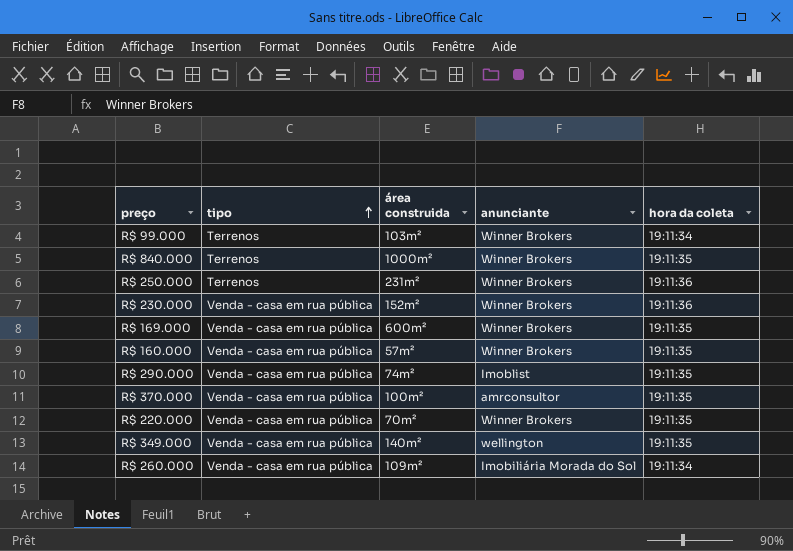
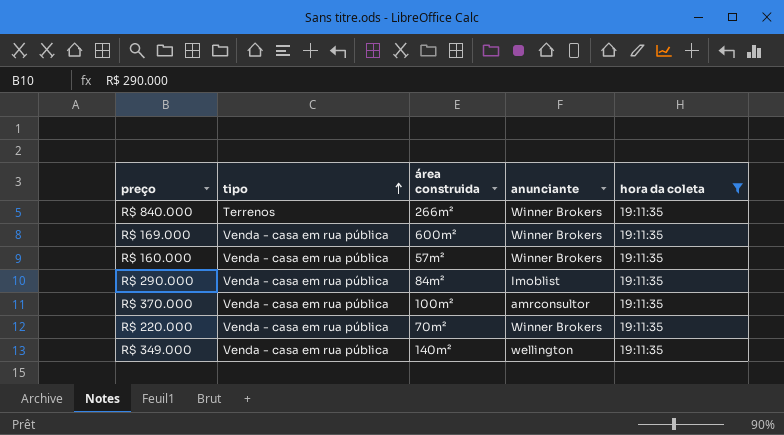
filter: none -> hora da coleta = 19:11:35
R$ 840.000 | área construida: 1000m² -> 266m²
R$ 290.000 | área construida: 74m² -> 84m²

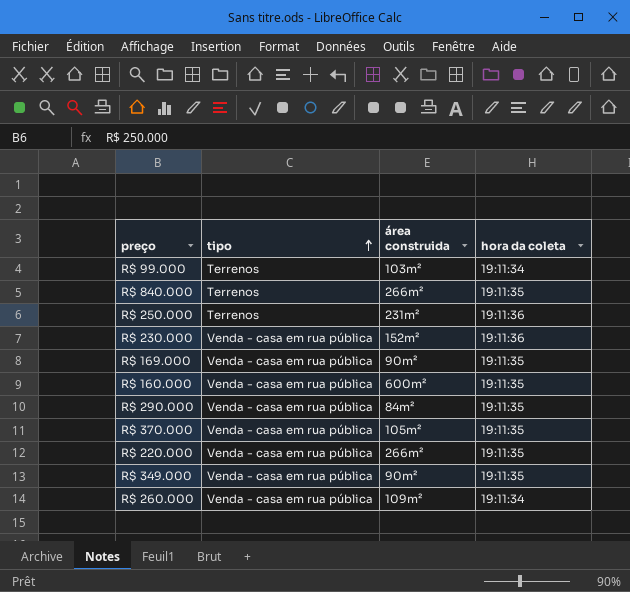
filter: hora da coleta = 19:11:35 -> none
column anunciante | position: 4 -> none
R$ 169.000 | área construida: 600m² -> 90m²
R$ 160.000 | área construida: 57m² -> 600m²
R$ 370.000 | área construida: 100m² -> 105m²
R$ 220.000 | área construida: 70m² -> 266m²
R$ 349.000 | área construida: 140m² -> 90m²

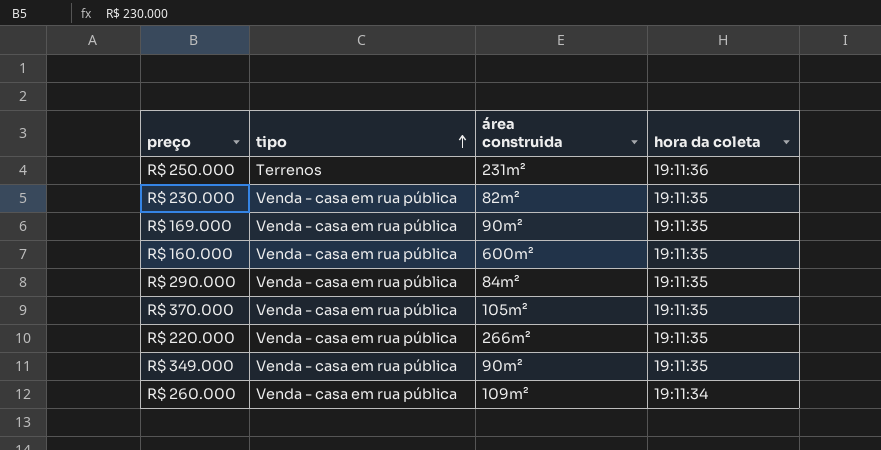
row R$ 99.000: Terrenos | 103m² | 19:11:34 -> none
row R$ 840.000: Terrenos | 266m² | 19:11:35 -> none
R$ 230.000 | área construida: 152m² -> 82m²
R$ 230.000 | hora da coleta: 19:11:36 -> 19:11:35

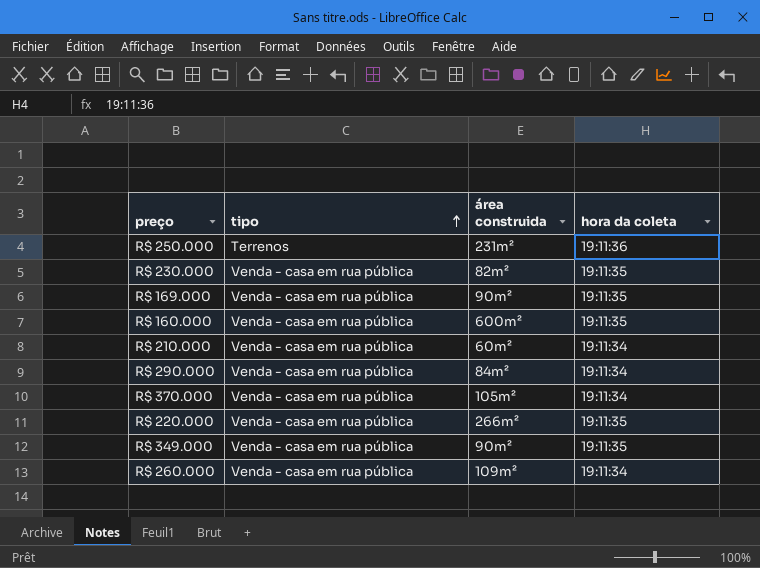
row R$ 210.000: none -> Venda - casa em rua pública | 60m² | 19:11:34
R$ 290.000 | hora da coleta: 19:11:35 -> 19:11:34
R$ 370.000 | hora da coleta: 19:11:35 -> 19:11:34

